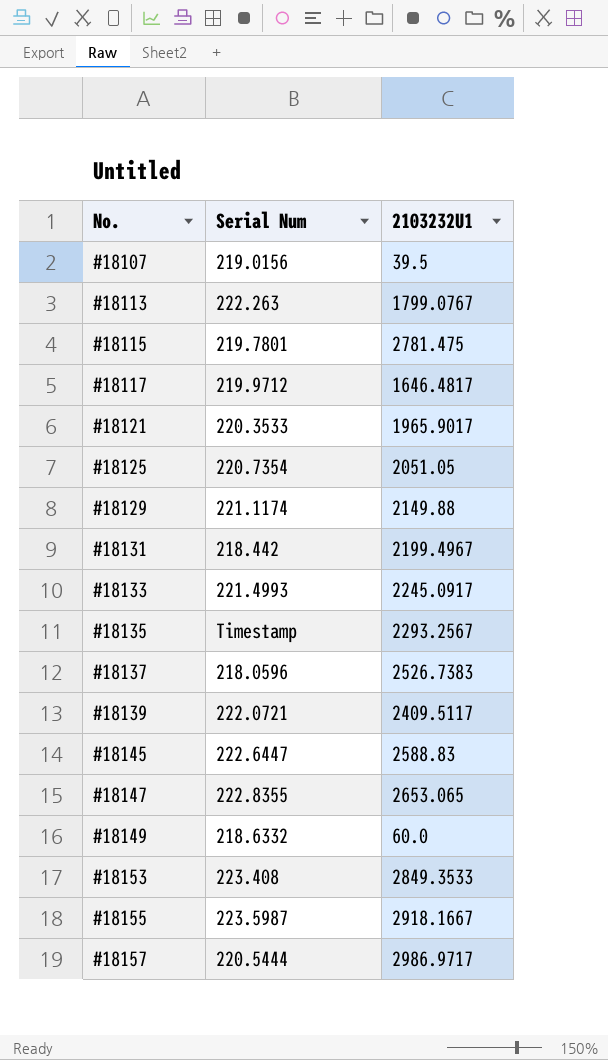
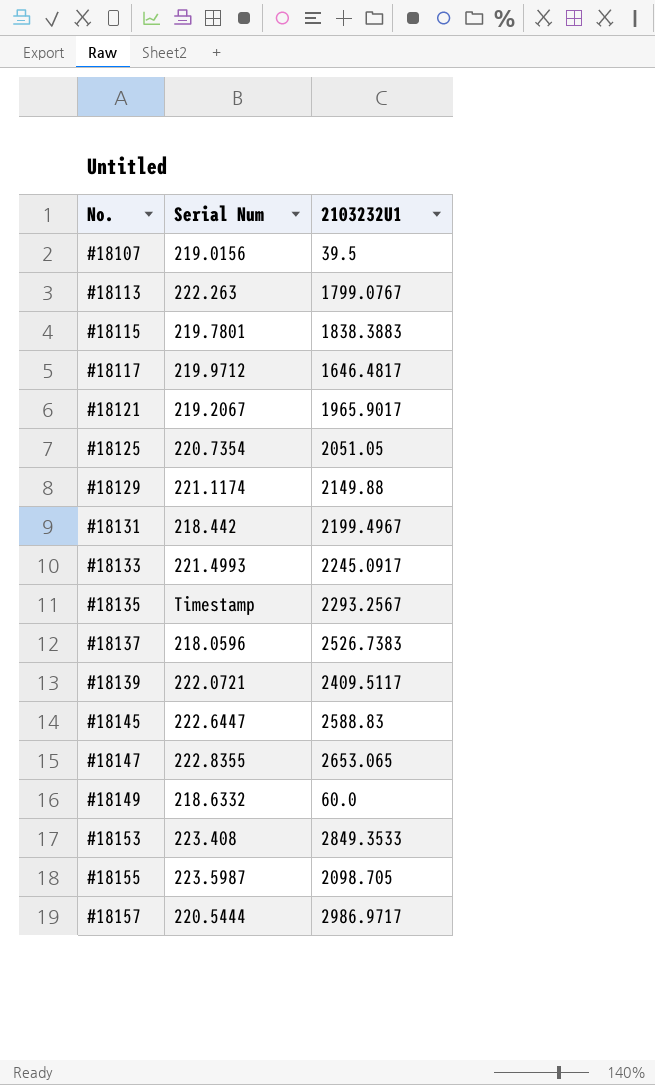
#18115 | 2103232U1: 2781.475 -> 1838.3883
#18121 | Serial Num: 220.3533 -> 219.2067
#18155 | 2103232U1: 2918.1667 -> 2098.705

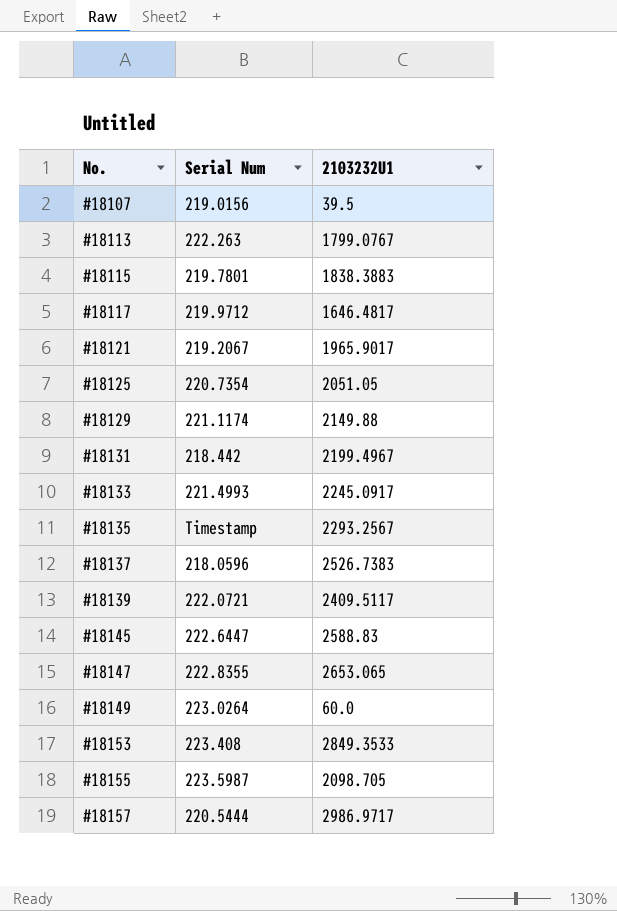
#18149 | Serial Num: 218.6332 -> 223.0264

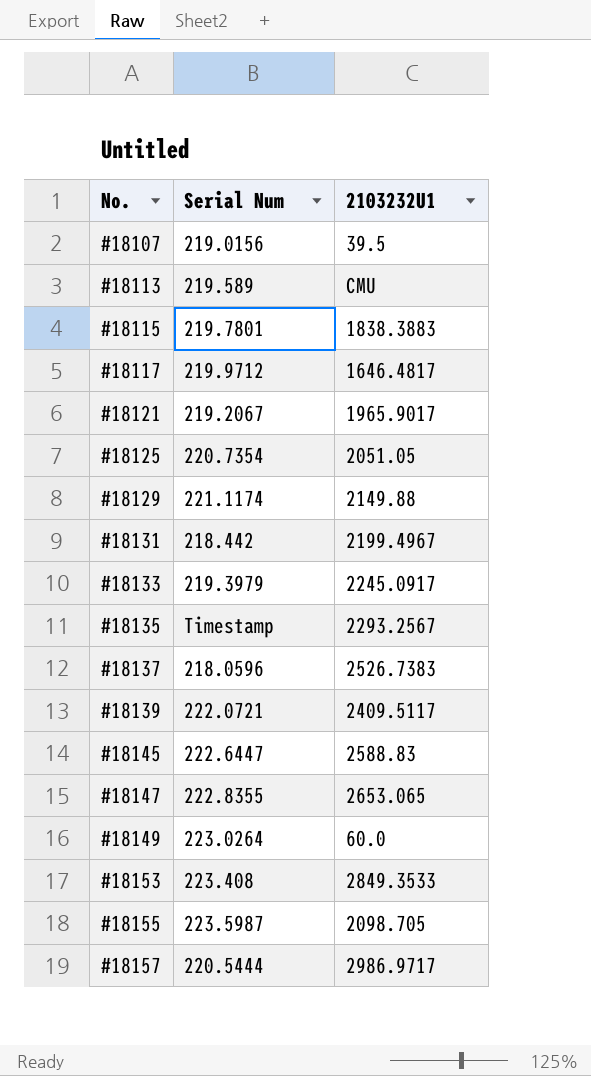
#18113 | Serial Num: 222.263 -> 219.589
#18113 | 2103232U1: 1799.0767 -> CMU
#18133 | Serial Num: 221.4993 -> 219.3979

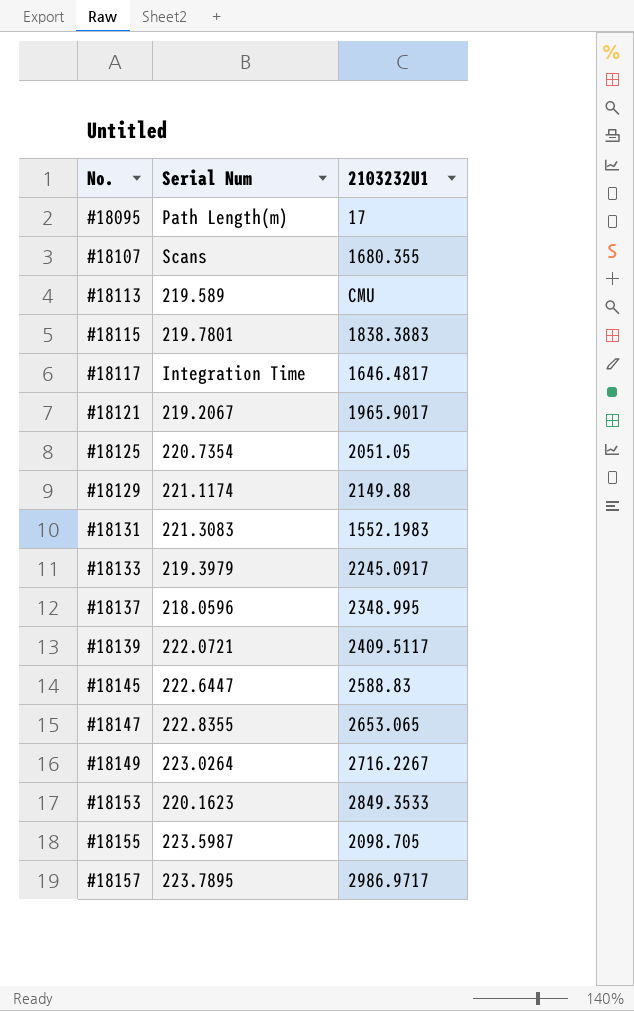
row #18135: Timestamp | 2293.2567 -> none
row #18095: none -> Path Length(m) | 17
#18107 | Serial Num: 219.0156 -> Scans
#18107 | 2103232U1: 39.5 -> 1680.355
#18117 | Serial Num: 219.9712 -> Integration Time
#18131 | Serial Num: 218.442 -> 221.3083
#18131 | 2103232U1: 2199.4967 -> 1552.1983
#18137 | 2103232U1: 2526.7383 -> 2348.995
#18149 | 2103232U1: 60.0 -> 2716.2267
#18153 | Serial Num: 223.408 -> 220.1623
#18157 | Serial Num: 220.5444 -> 223.7895

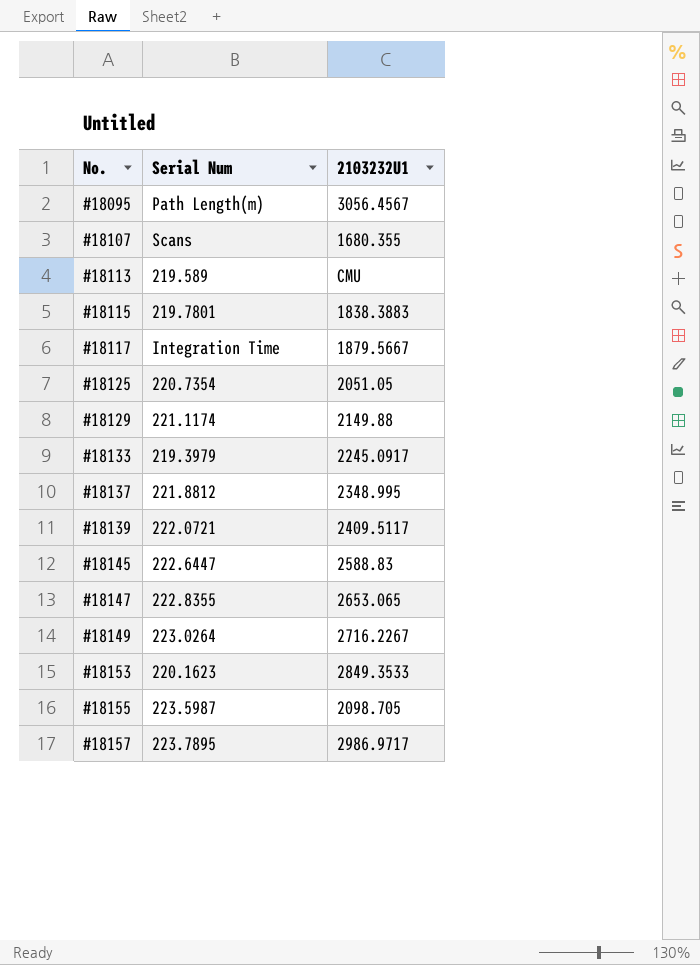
row #18121: 219.2067 | 1965.9017 -> none
row #18131: 221.3083 | 1552.1983 -> none
#18095 | 2103232U1: 17 -> 3056.4567
#18117 | 2103232U1: 1646.4817 -> 1879.5667
#18137 | Serial Num: 218.0596 -> 221.8812

